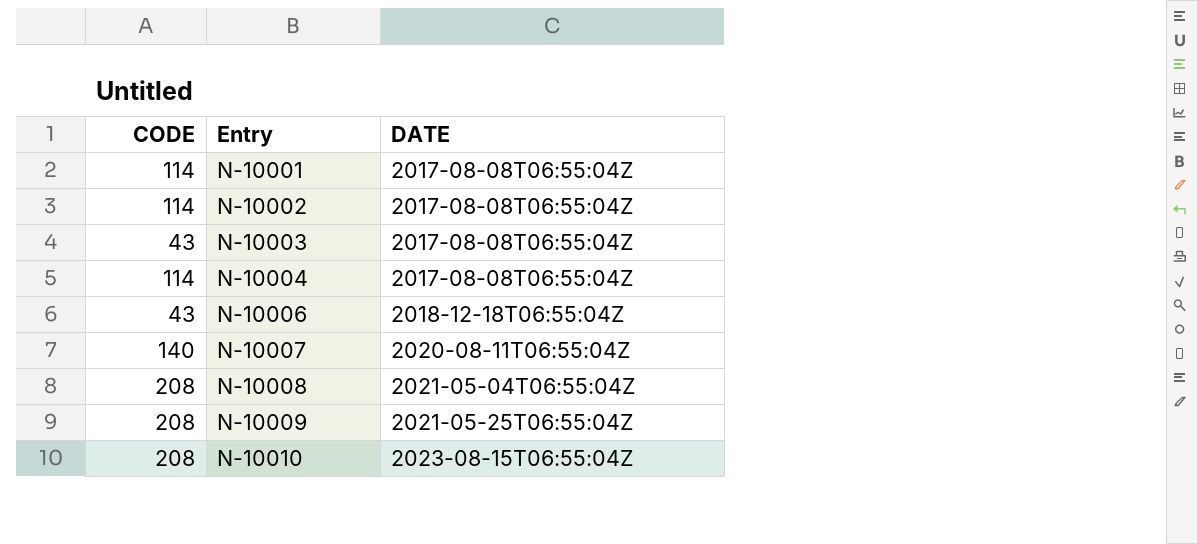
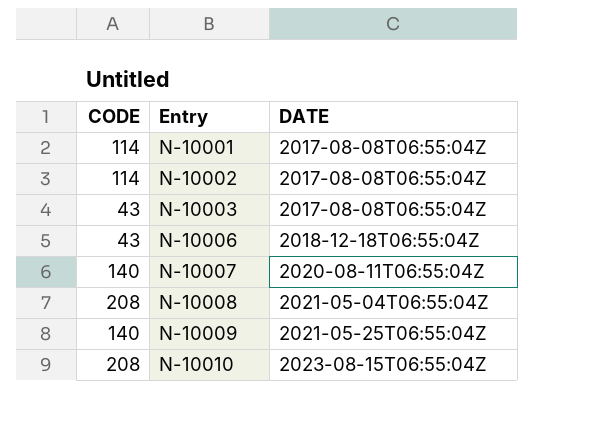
row N-10004: 114 | 2017-08-08T06:55:04Z -> none
N-10009 | CODE: 208 -> 140

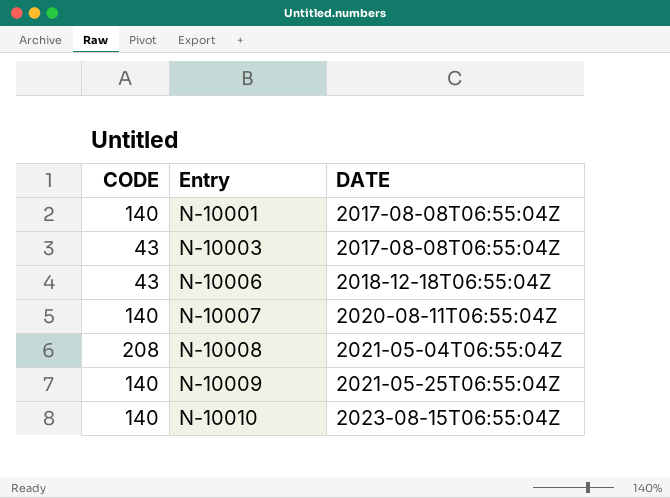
row N-10002: 114 | 2017-08-08T06:55:04Z -> none
N-10001 | CODE: 114 -> 140
N-10010 | CODE: 208 -> 140

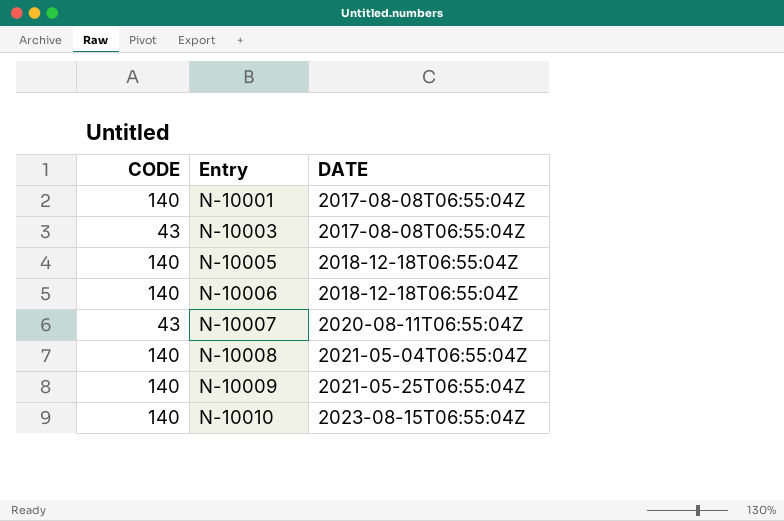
row N-10005: none -> 140 | 2018-12-18T06:55:04Z
N-10006 | CODE: 43 -> 140
N-10007 | CODE: 140 -> 43
N-10008 | CODE: 208 -> 140

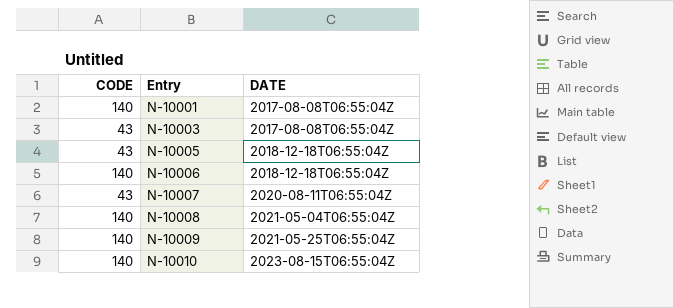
N-10005 | CODE: 140 -> 43

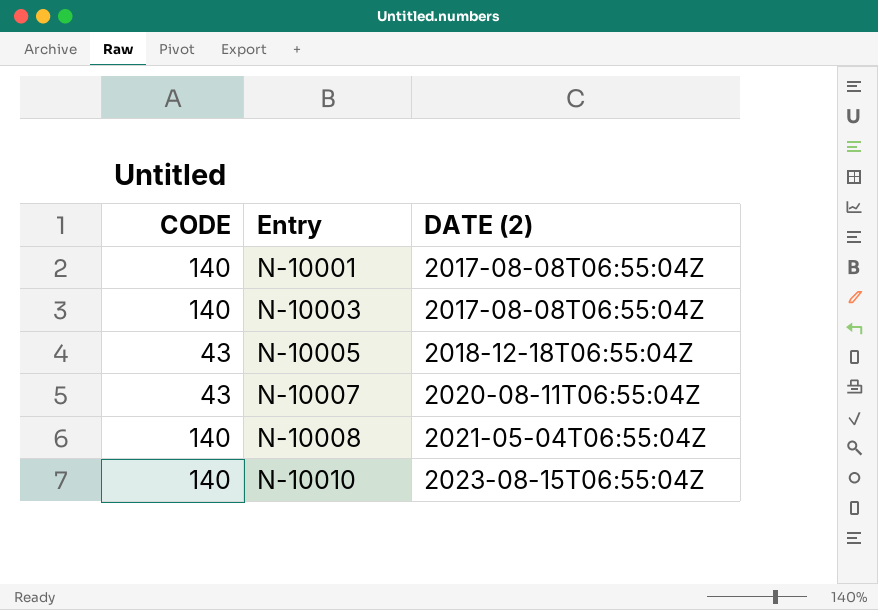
column name: DATE -> DATE (2)
row N-10006: 140 | 2018-12-18T06:55:04Z -> none
row N-10009: 140 | 2021-05-25T06:55:04Z -> none
N-10003 | CODE: 43 -> 140

